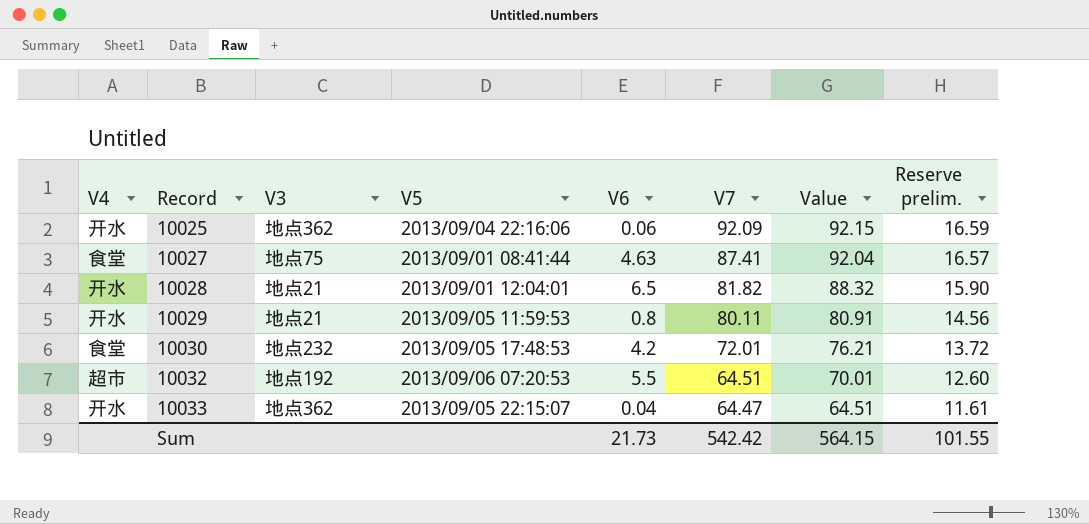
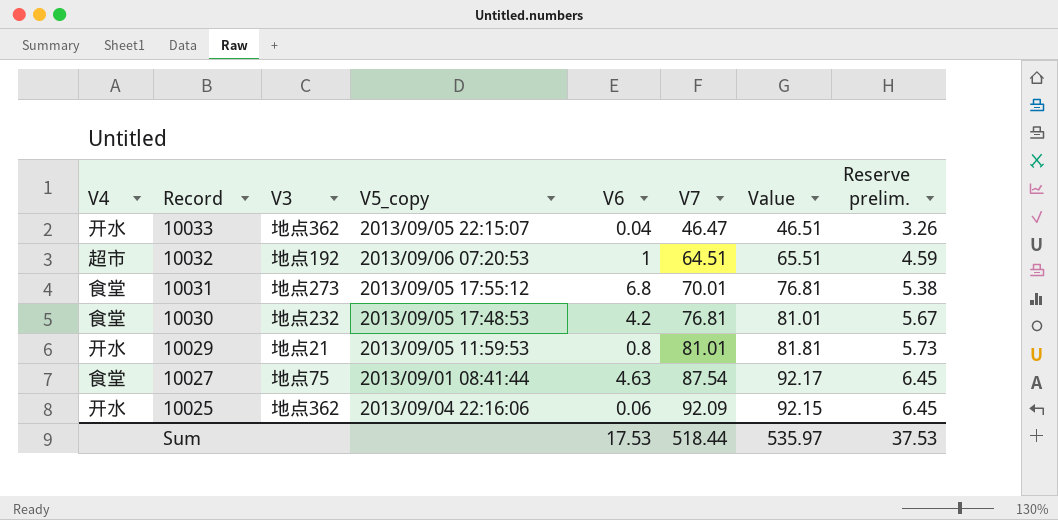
row order: Record ascending -> Record descending
column name: V5 -> V5_copy
column Reserve prelim. | formula: [Value] * 0.18 -> [Value] * 0.07
row 10028: 开水 | 地点21 | 2013/09/01 12:04:01 | 6.5 | 81.82 | 88.32 | 15.90 -> none
10033 | V7: 64.47 -> 46.47
10033 | Value: 64.51 -> 46.51
10032 | V6: 5.5 -> 1
10032 | Value: 70.01 -> 65.51
row 10031: none -> 食堂 | 地点273 | 2013/09/05 17:55:12 | 6.8 | 70.01 | 76.81 | 5.38
10030 | V7: 72.01 -> 76.81
10030 | Value: 76.21 -> 81.01
10029 | V7: 80.11 -> 81.01
10029 | Value: 80.91 -> 81.81
10027 | V7: 87.41 -> 87.54
10027 | Value: 92.04 -> 92.17
Sum | V6: 21.73 -> 17.53
Sum | V7: 542.42 -> 518.44
Sum | Value: 564.15 -> 535.97
Sum | Reserve prelim.: 101.55 -> 37.53

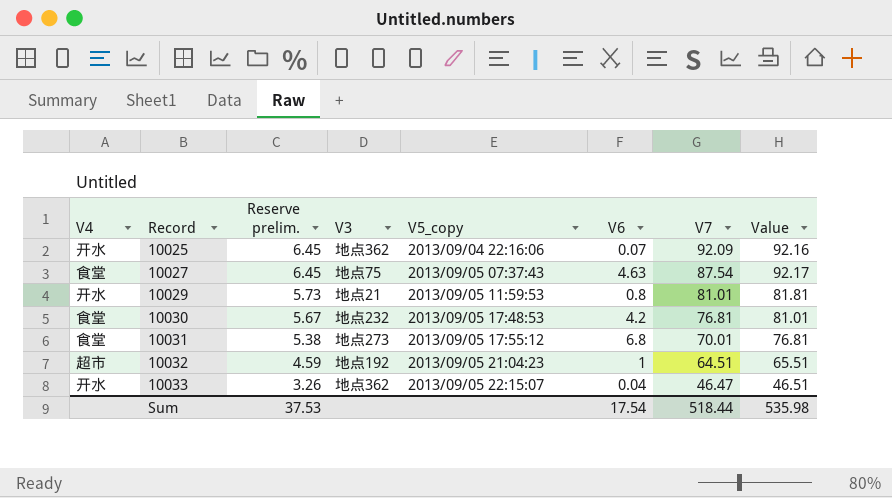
row order: Record descending -> Record ascending
column Reserve prelim. | position: 8 -> 3
10025 | V6: 0.06 -> 0.07
10025 | Value: 92.15 -> 92.16
10027 | V5_copy: 2013/09/01 08:41:44 -> 2013/09/05 07:37:43
10032 | V5_copy: 2013/09/06 07:20:53 -> 2013/09/05 21:04:23
Sum | V6: 17.53 -> 17.54
Sum | Value: 535.97 -> 535.98

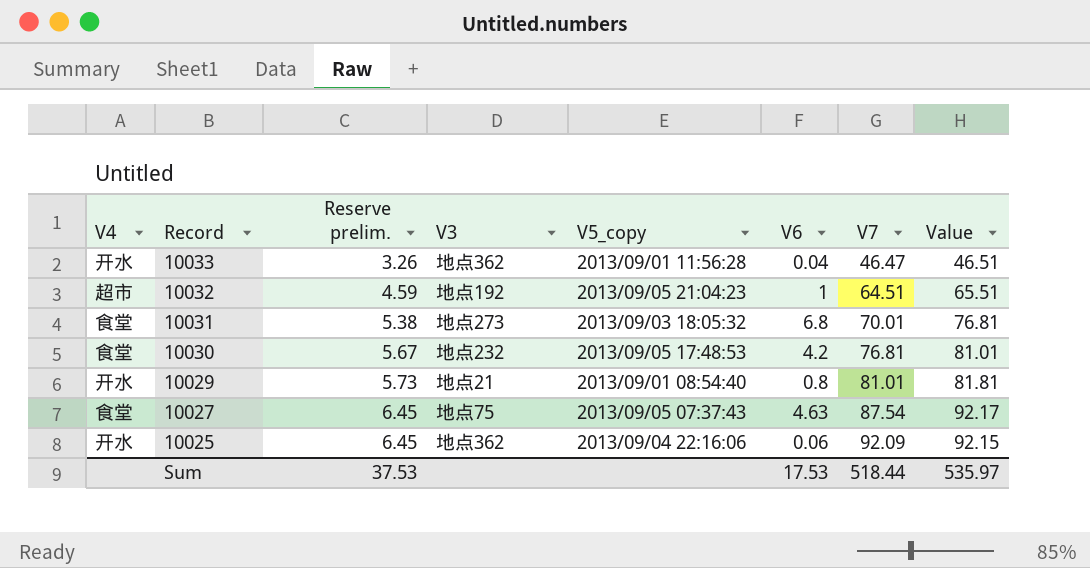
row order: Record ascending -> Record descending
10033 | V5_copy: 2013/09/05 22:15:07 -> 2013/09/01 11:56:28
10031 | V5_copy: 2013/09/05 17:55:12 -> 2013/09/03 18:05:32
10029 | V5_copy: 2013/09/05 11:59:53 -> 2013/09/01 08:54:40
10025 | V6: 0.07 -> 0.06
10025 | Value: 92.16 -> 92.15
Sum | V6: 17.54 -> 17.53
Sum | Value: 535.98 -> 535.97

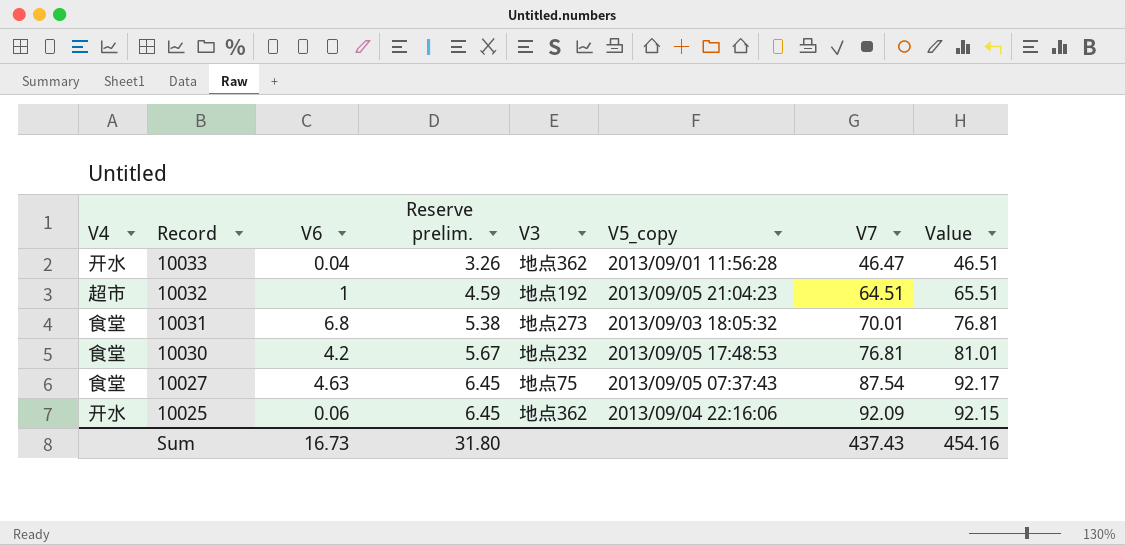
column V6 | position: 6 -> 3
row 10029: 开水 | 5.73 | 地点21 | 2013/09/01 08:54:40 | 0.8 | 81.01 | 81.81 -> none
Sum | V6: 17.53 -> 16.73
Sum | Reserve prelim.: 37.53 -> 31.80
Sum | V7: 518.44 -> 437.43
Sum | Value: 535.97 -> 454.16

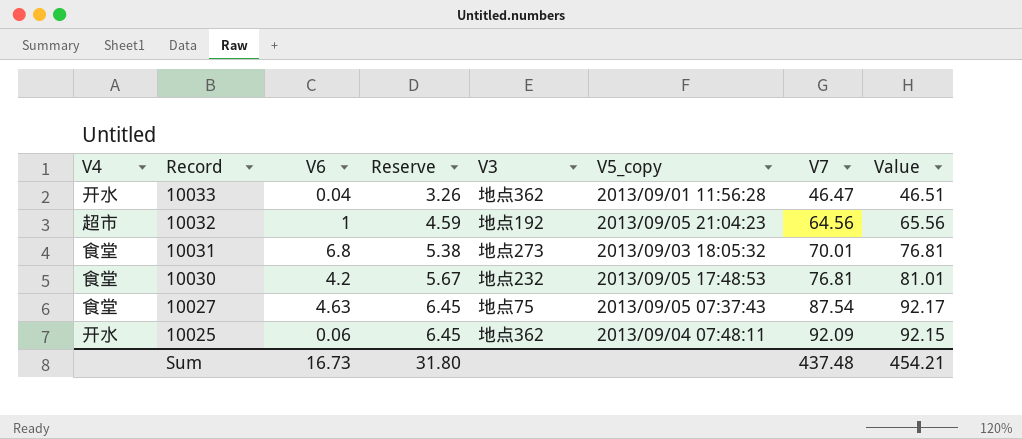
column name: Reserve prelim. -> Reserve
10032 | V7: 64.51 -> 64.56
10032 | Value: 65.51 -> 65.56
10025 | V5_copy: 2013/09/04 22:16:06 -> 2013/09/04 07:48:11
Sum | V7: 437.43 -> 437.48
Sum | Value: 454.16 -> 454.21

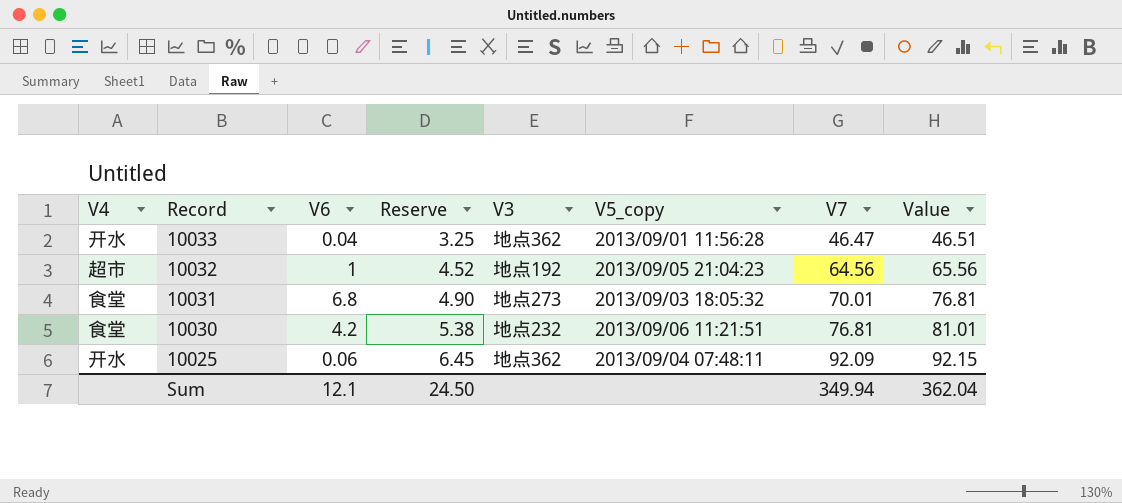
column Reserve | formula: [Value] * 0.07 -> [V7] * 0.07
row 10027: 食堂 | 4.63 | 6.45 | 地点75 | 2013/09/05 07:37:43 | 87.54 | 92.17 -> none
10030 | V5_copy: 2013/09/05 17:48:53 -> 2013/09/06 11:21:51
Sum | V6: 16.73 -> 12.1
Sum | Reserve: 31.80 -> 24.50
Sum | V7: 437.48 -> 349.94
Sum | Value: 454.21 -> 362.04

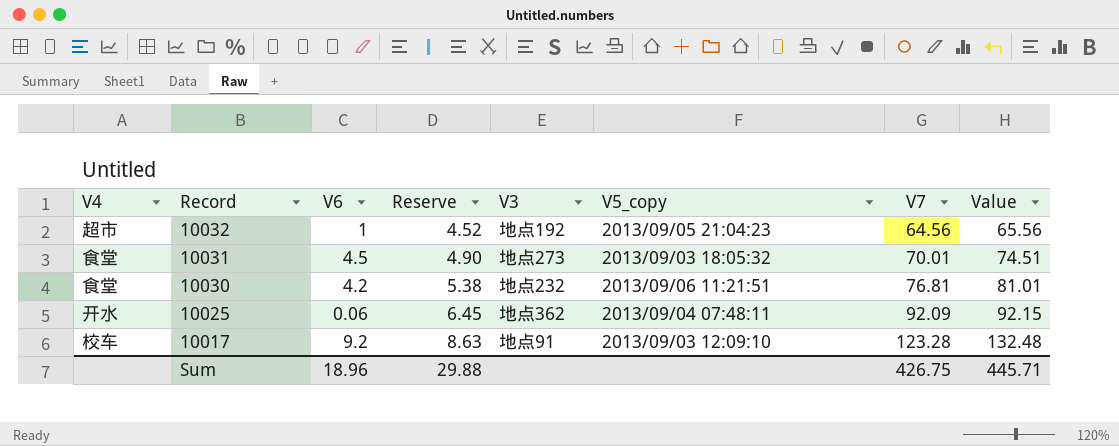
row 10033: 开水 | 0.04 | 3.25 | 地点362 | 2013/09/01 11:56:28 | 46.47 | 46.51 -> none
10031 | V6: 6.8 -> 4.5
10031 | Value: 76.81 -> 74.51
row 10017: none -> 校车 | 9.2 | 8.63 | 地点91 | 2013/09/03 12:09:10 | 123.28 | 132.48
Sum | V6: 12.1 -> 18.96
Sum | Reserve: 24.50 -> 29.88
Sum | V7: 349.94 -> 426.75
Sum | Value: 362.04 -> 445.71

